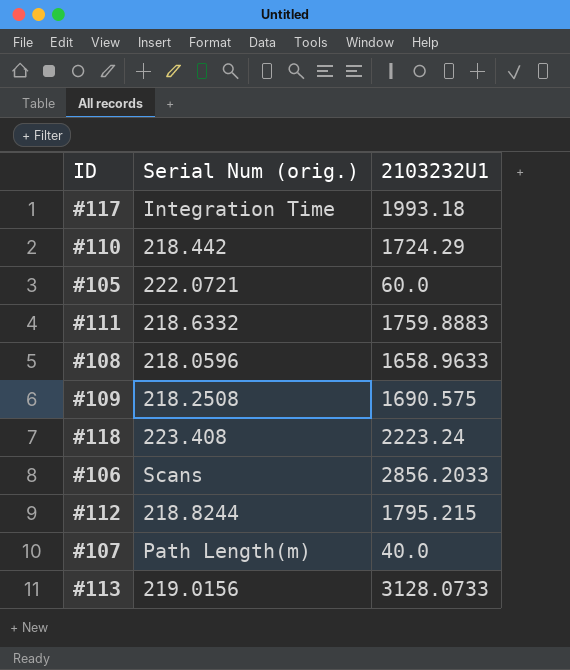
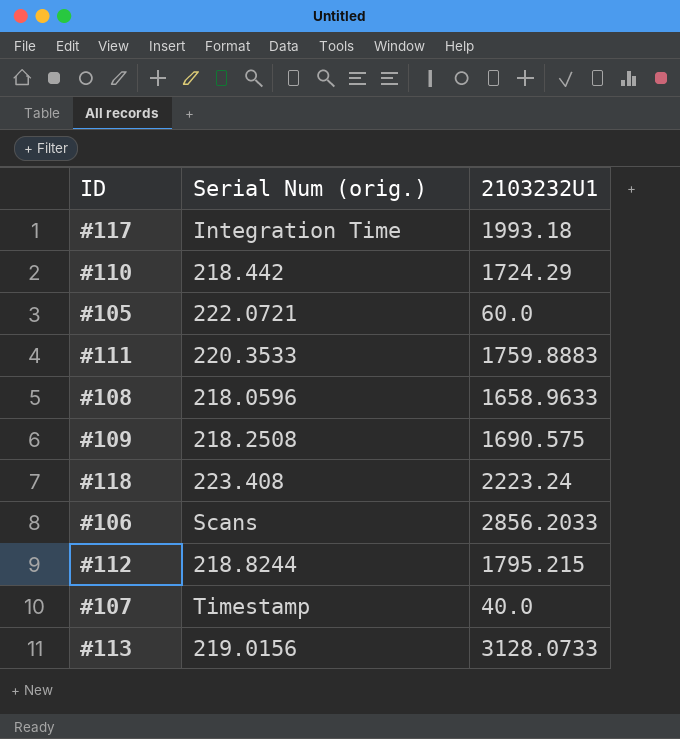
#111 | Serial Num (orig.): 218.6332 -> 220.3533
#107 | Serial Num (orig.): Path Length(m) -> Timestamp

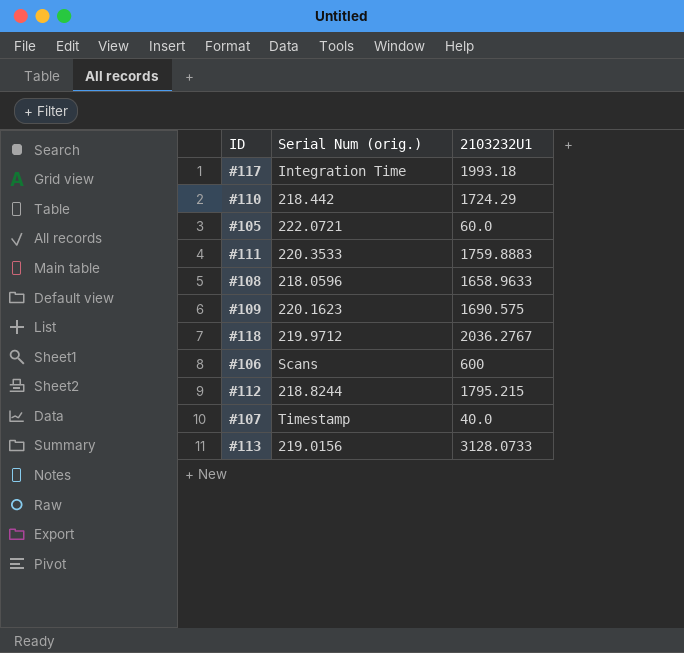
#109 | Serial Num (orig.): 218.2508 -> 220.1623
#118 | Serial Num (orig.): 223.408 -> 219.9712
#118 | 2103232U1: 2223.24 -> 2036.2767
#106 | 2103232U1: 2856.2033 -> 600

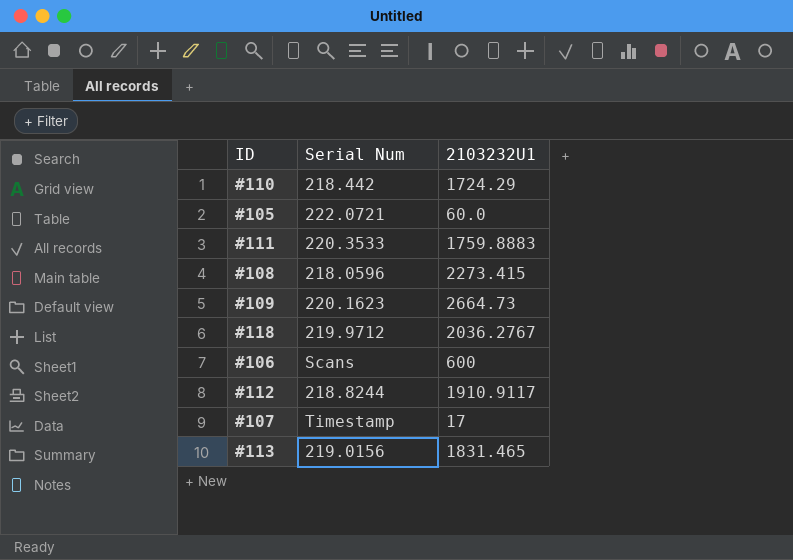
column name: Serial Num (orig.) -> Serial Num
row #117: Integration Time | 1993.18 -> none
#108 | 2103232U1: 1658.9633 -> 2273.415
#109 | 2103232U1: 1690.575 -> 2664.73
#112 | 2103232U1: 1795.215 -> 1910.9117
#107 | 2103232U1: 40.0 -> 17
#113 | 2103232U1: 3128.0733 -> 1831.465

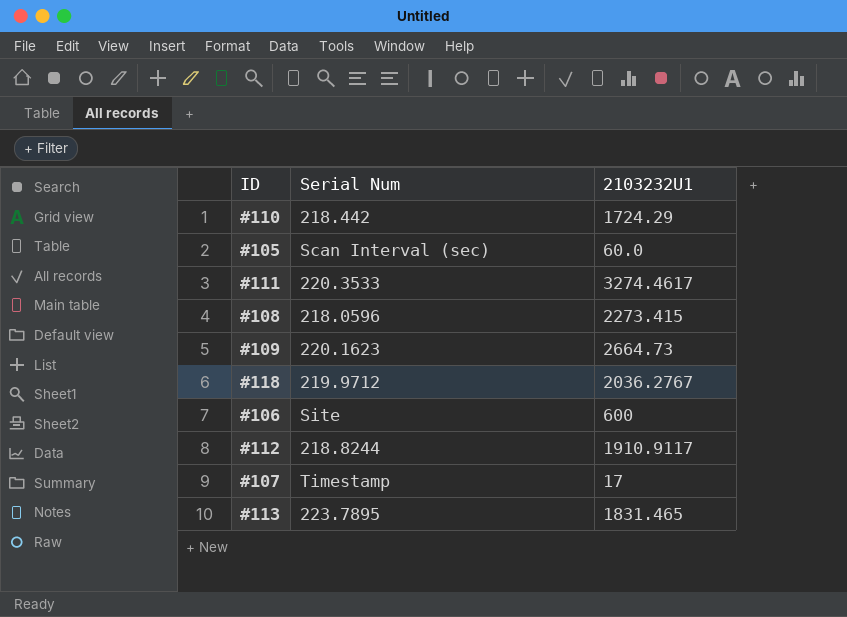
#105 | Serial Num: 222.0721 -> Scan Interval (sec)
#111 | 2103232U1: 1759.8883 -> 3274.4617
#106 | Serial Num: Scans -> Site
#113 | Serial Num: 219.0156 -> 223.7895

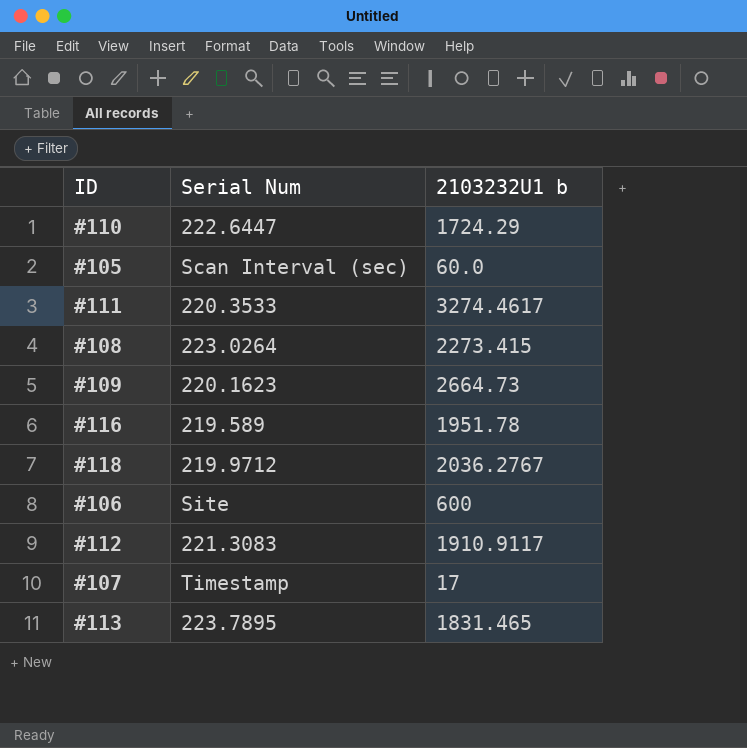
column name: 2103232U1 -> 2103232U1 b
#110 | Serial Num: 218.442 -> 222.6447
#108 | Serial Num: 218.0596 -> 223.0264
row #116: none -> 219.589 | 1951.78
#112 | Serial Num: 218.8244 -> 221.3083

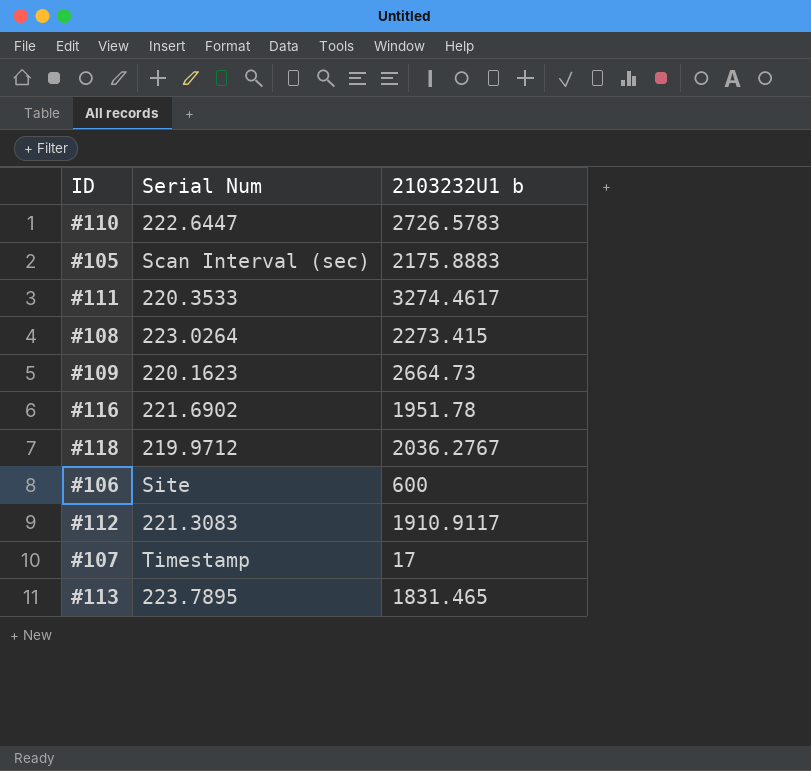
#110 | 2103232U1 b: 1724.29 -> 2726.5783
#105 | 2103232U1 b: 60.0 -> 2175.8883
#116 | Serial Num: 219.589 -> 221.6902

